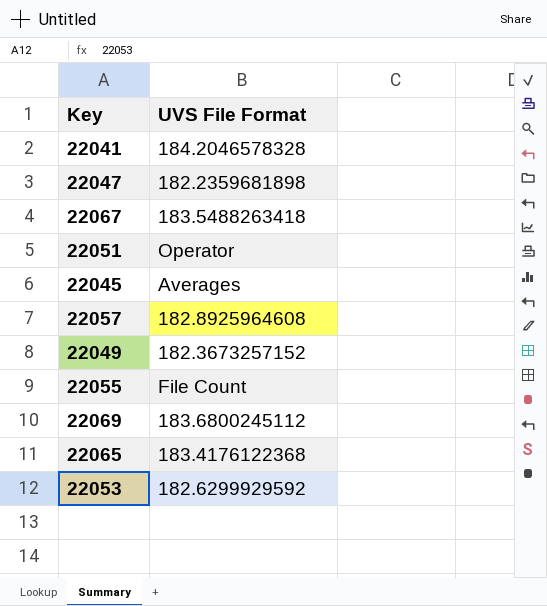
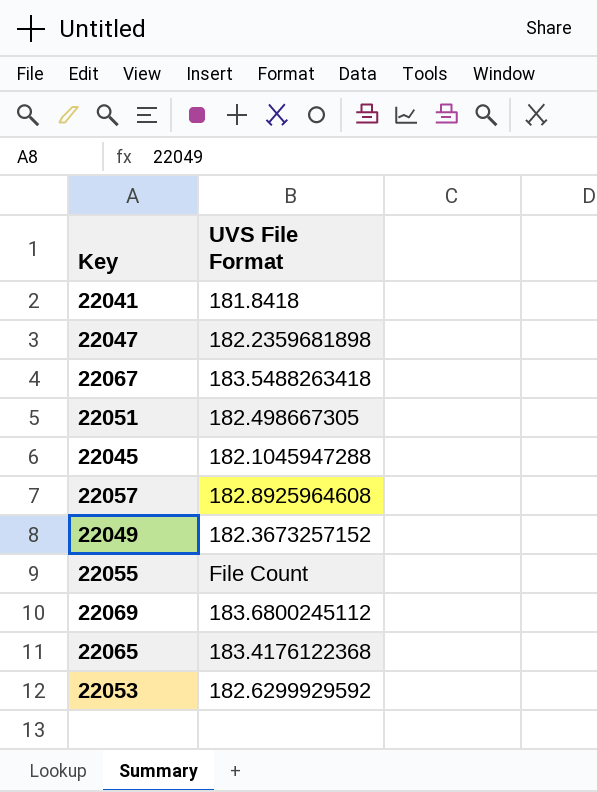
22041 | UVS File Format: 184.2046578328 -> 181.8418
22051 | UVS File Format: Operator -> 182.498667305
22045 | UVS File Format: Averages -> 182.1045947288

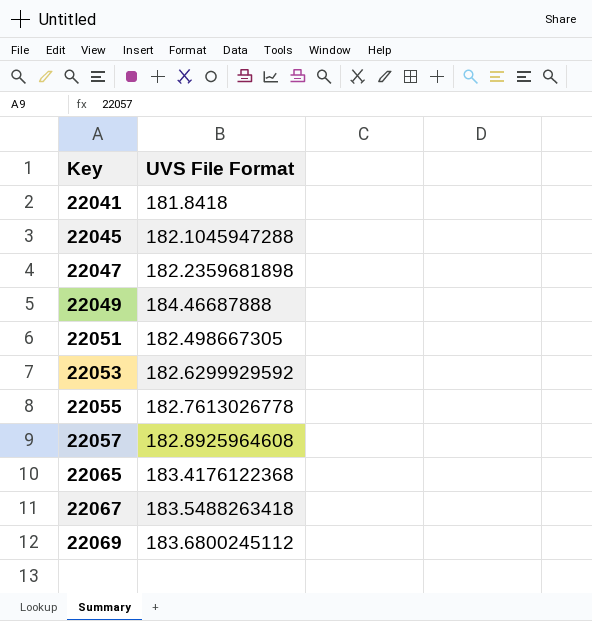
row order: none -> Key ascending
22049 | UVS File Format: 182.3673257152 -> 184.46687888
22055 | UVS File Format: File Count -> 182.7613026778

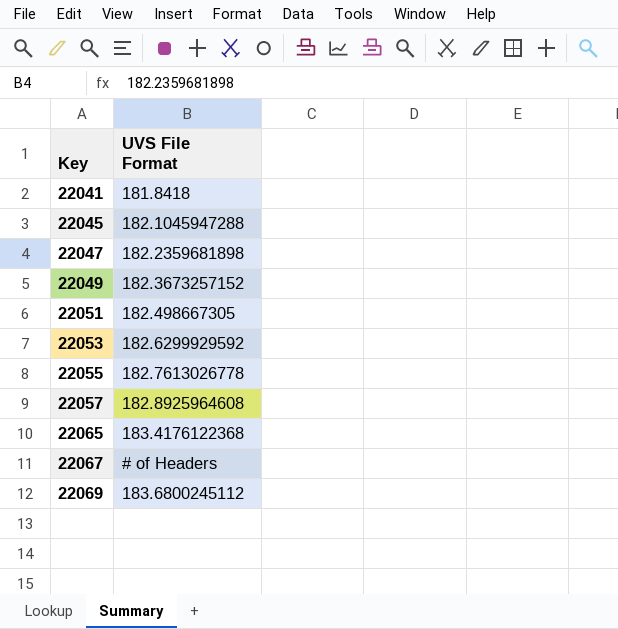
22049 | UVS File Format: 184.46687888 -> 182.3673257152
22067 | UVS File Format: 183.5488263418 -> # of Headers

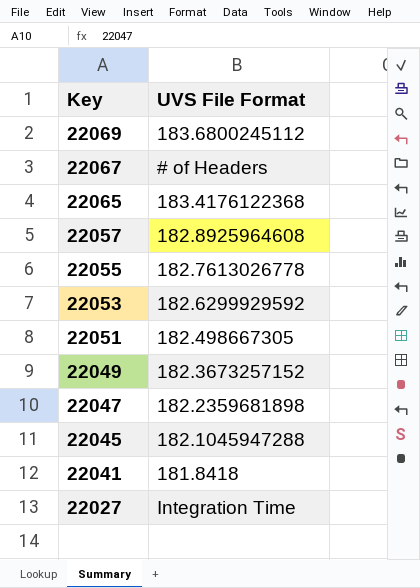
row order: Key ascending -> Key descending
row 22027: none -> Integration Time

